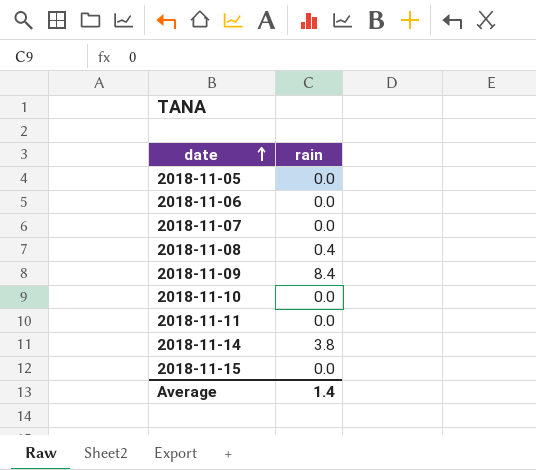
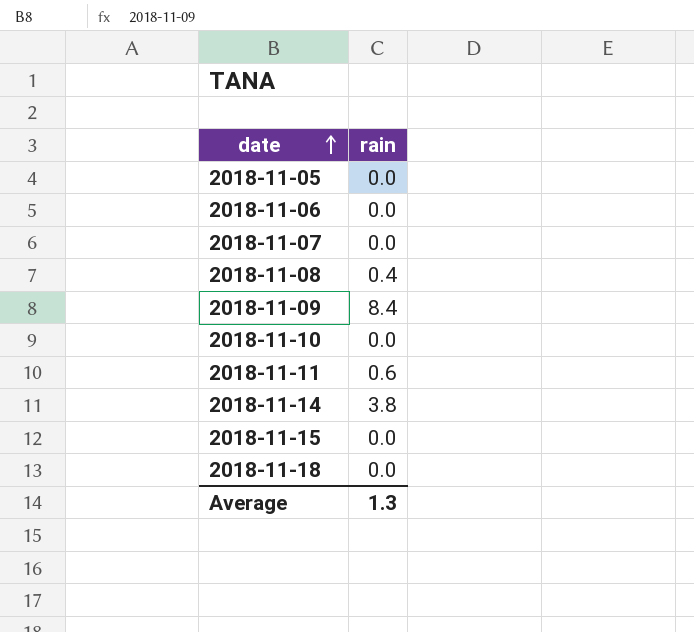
2018-11-11 | rain: 0.0 -> 0.6
row 2018-11-18: none -> 0.0
Average | rain: 1.4 -> 1.3

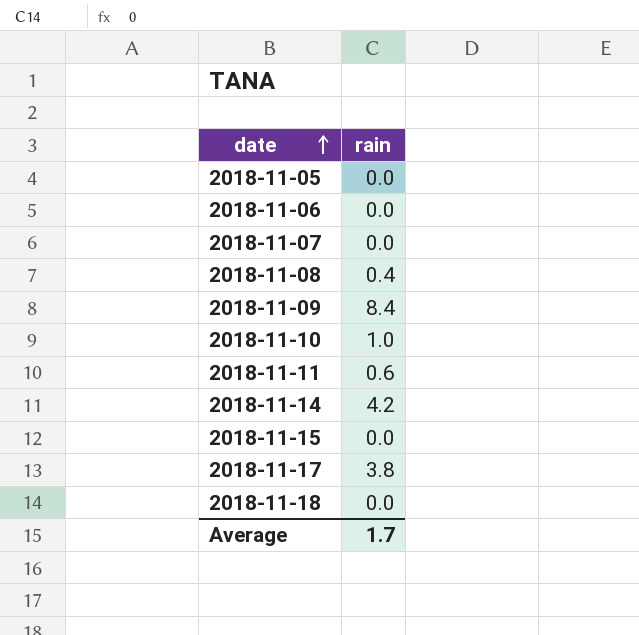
2018-11-10 | rain: 0.0 -> 1.0
2018-11-14 | rain: 3.8 -> 4.2
row 2018-11-17: none -> 3.8
Average | rain: 1.3 -> 1.7

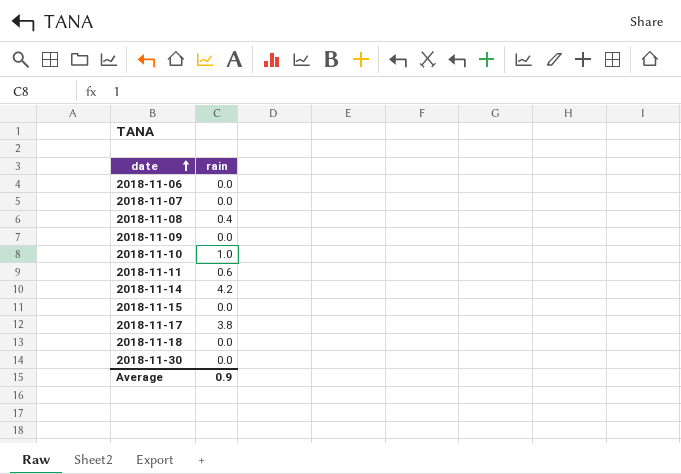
row 2018-11-05: 0.0 -> none
2018-11-09 | rain: 8.4 -> 0.0
row 2018-11-30: none -> 0.0
Average | rain: 1.7 -> 0.9

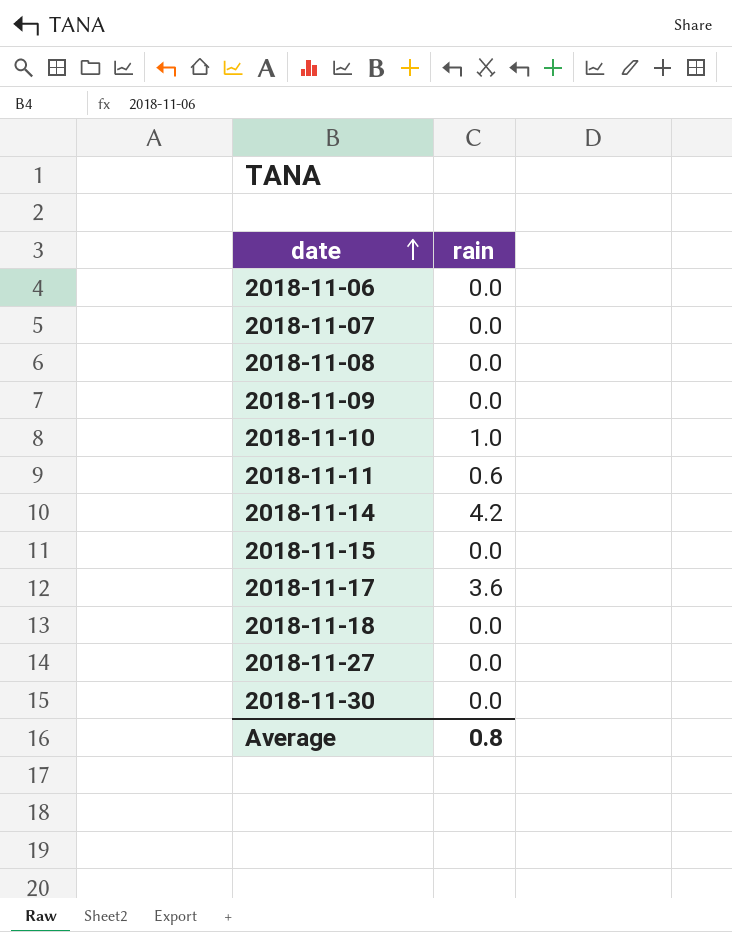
2018-11-08 | rain: 0.4 -> 0.0
2018-11-17 | rain: 3.8 -> 3.6
row 2018-11-27: none -> 0.0
Average | rain: 0.9 -> 0.8

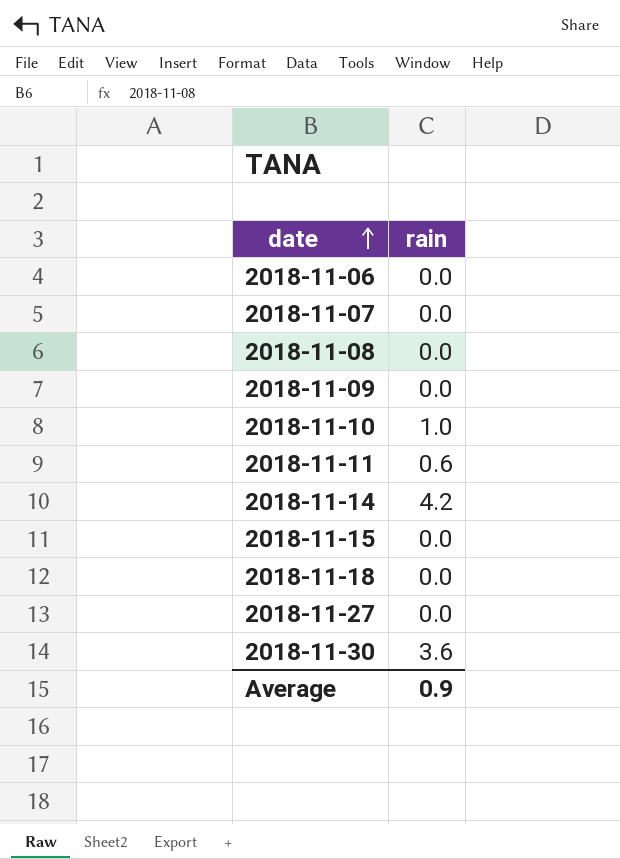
row 2018-11-17: 3.6 -> none
2018-11-30 | rain: 0.0 -> 3.6
Average | rain: 0.8 -> 0.9

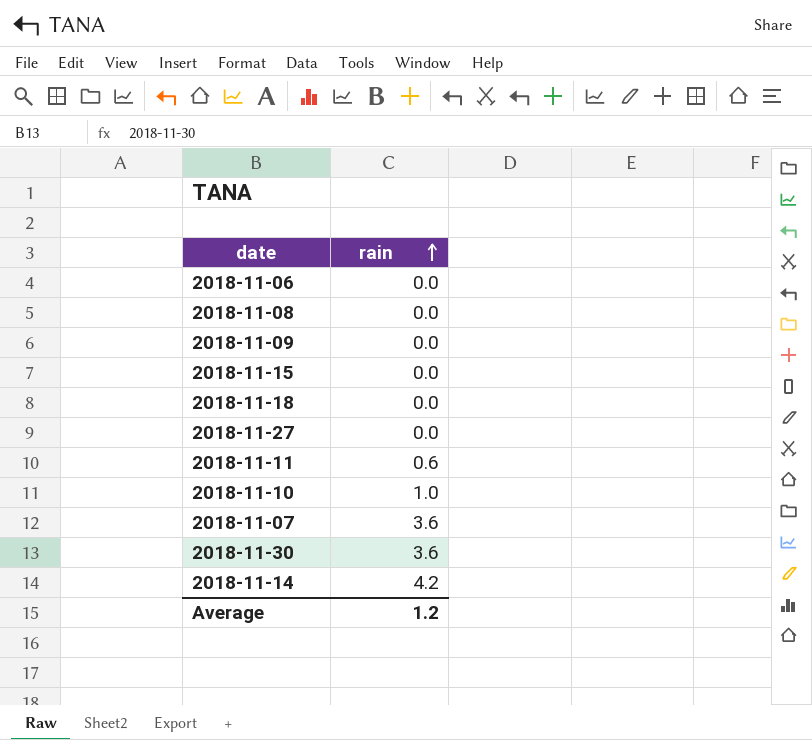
row order: date ascending -> rain ascending
2018-11-07 | rain: 0.0 -> 3.6
Average | rain: 0.9 -> 1.2

